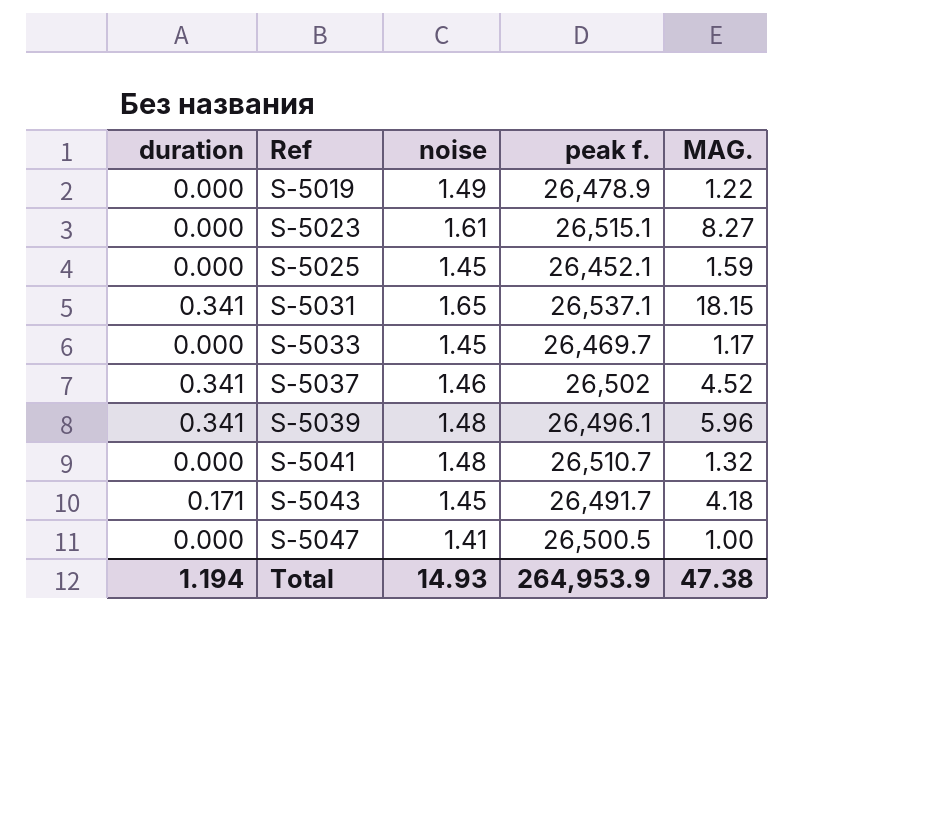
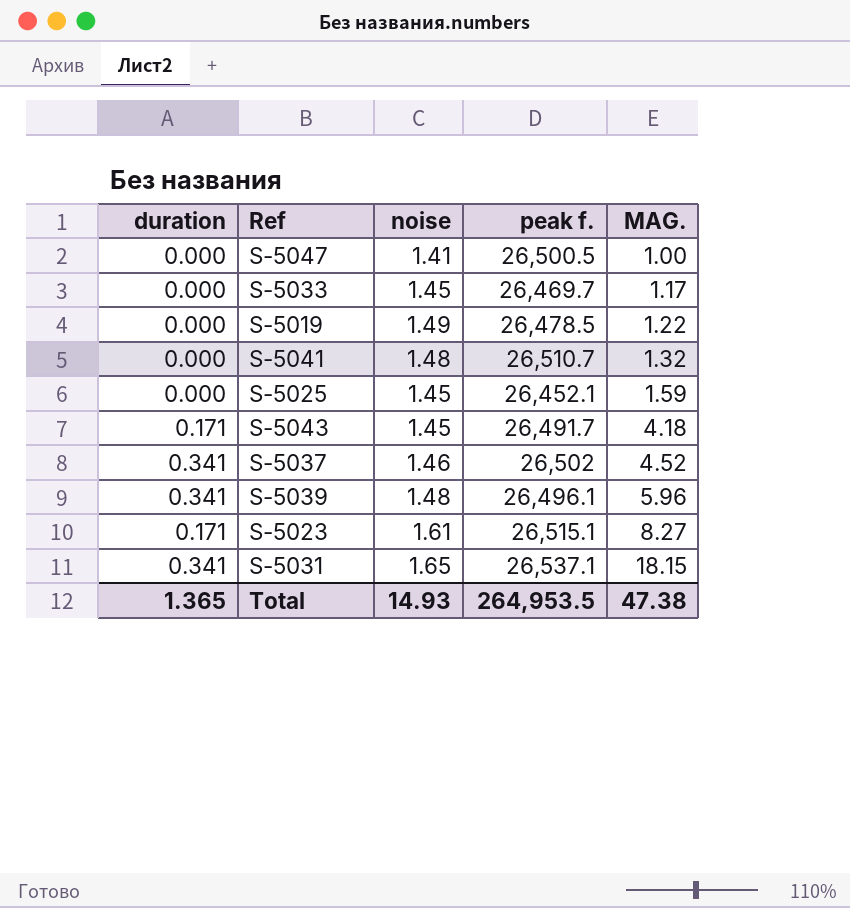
row order: Ref ascending -> MAG. ascending
S-5019 | peak f.: 26,478.9 -> 26,478.5
S-5023 | duration: 0.000 -> 0.171
Total | duration: 1.194 -> 1.365
Total | peak f.: 264,953.9 -> 264,953.5

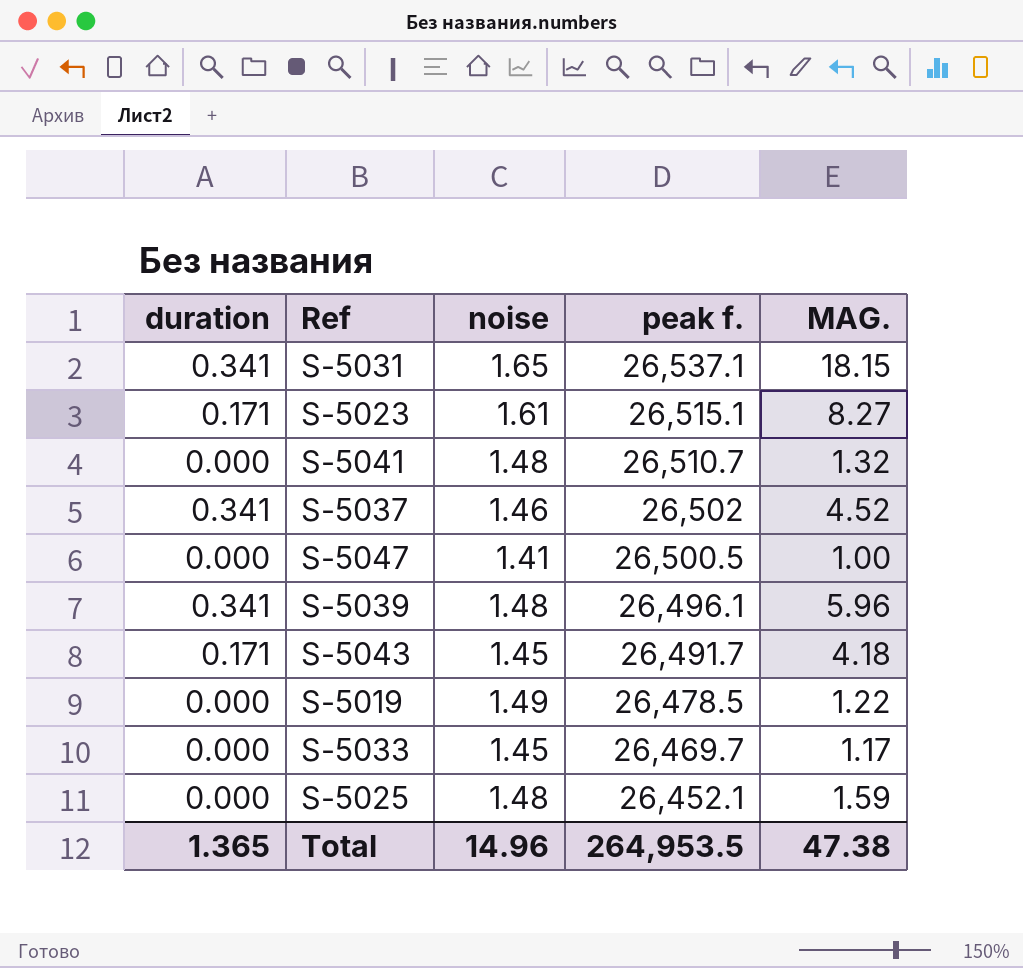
row order: MAG. ascending -> peak f. descending
S-5025 | noise: 1.45 -> 1.48
Total | noise: 14.93 -> 14.96

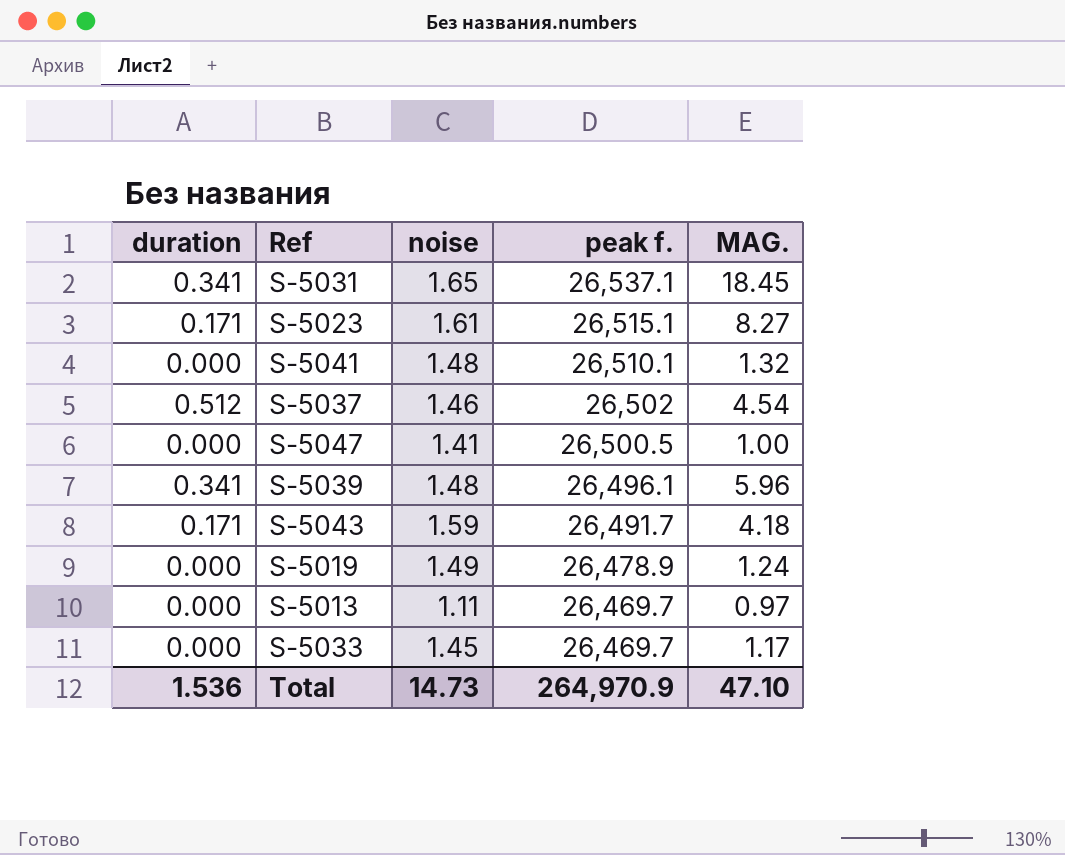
row S-5025: 0.000 | 1.48 | 26,452.1 | 1.59 -> none
S-5031 | MAG.: 18.15 -> 18.45
S-5041 | peak f.: 26,510.7 -> 26,510.1
S-5037 | duration: 0.341 -> 0.512
S-5037 | MAG.: 4.52 -> 4.54
S-5043 | noise: 1.45 -> 1.59
S-5019 | peak f.: 26,478.5 -> 26,478.9
S-5019 | MAG.: 1.22 -> 1.24
row S-5013: none -> 0.000 | 1.11 | 26,469.7 | 0.97
Total | duration: 1.365 -> 1.536
Total | noise: 14.96 -> 14.73
Total | peak f.: 264,953.5 -> 264,970.9
Total | MAG.: 47.38 -> 47.10

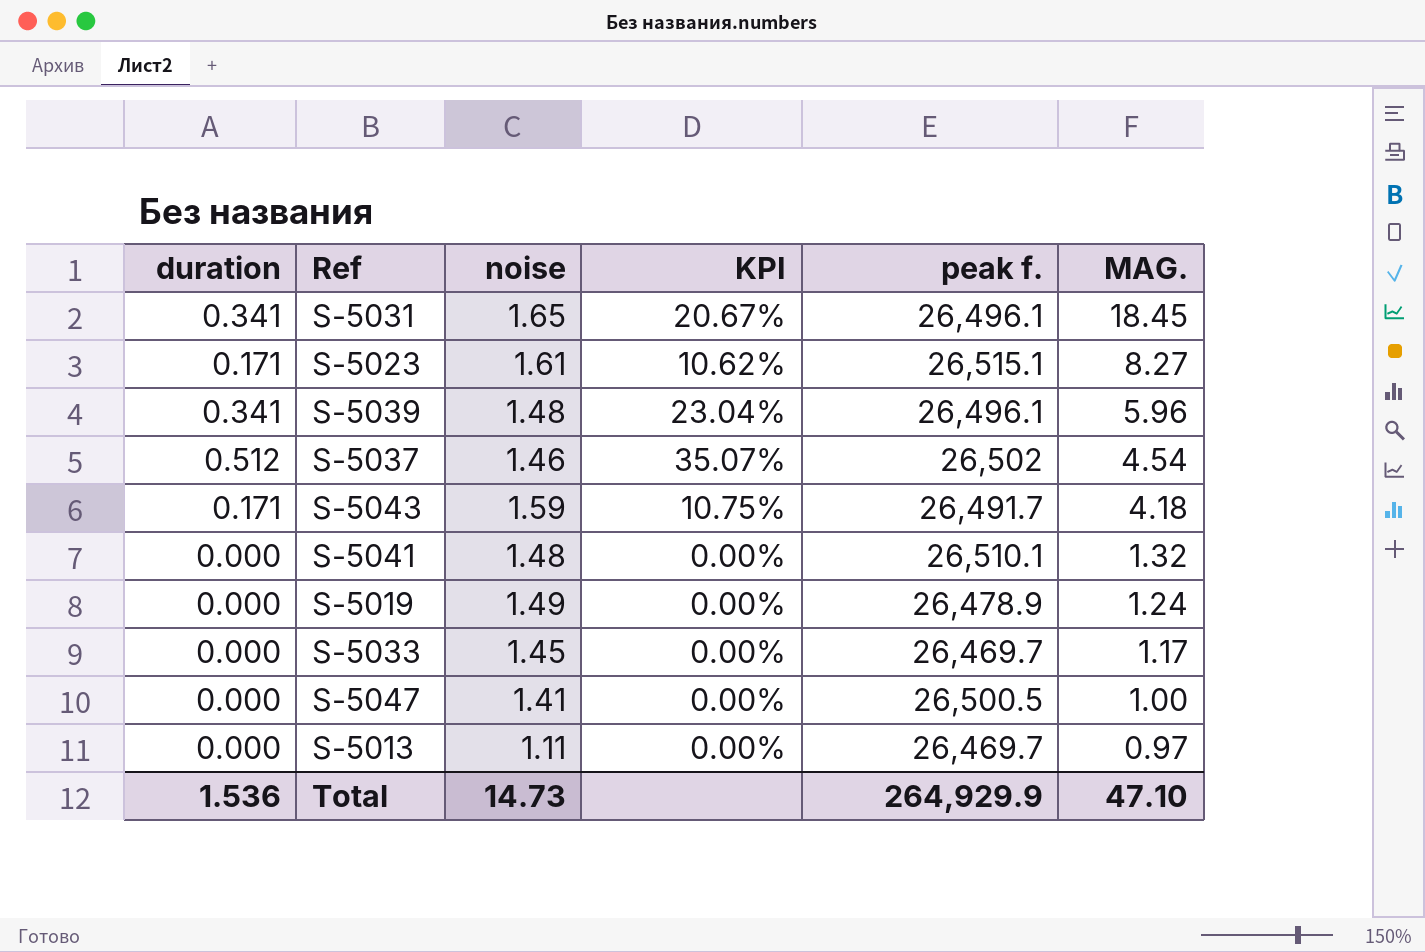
row order: peak f. descending -> MAG. descending
column KPI | formula: none -> [duration] / [noise]
S-5031 | peak f.: 26,537.1 -> 26,496.1
Total | peak f.: 264,970.9 -> 264,929.9

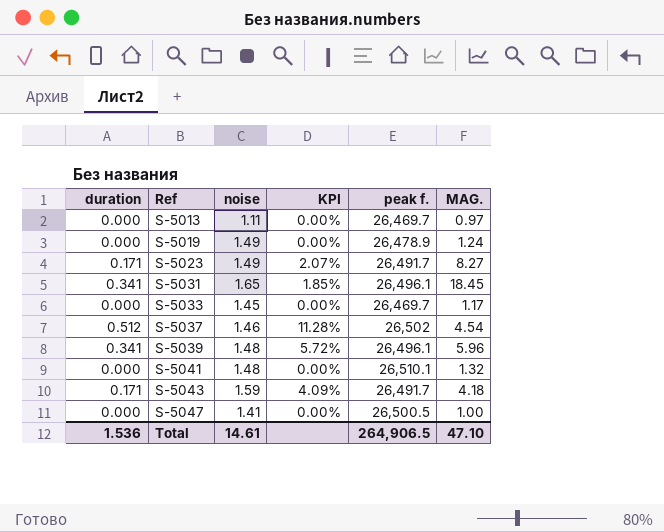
row order: MAG. descending -> Ref ascending
column KPI | formula: [duration] / [noise] -> [duration] / [MAG.]
S-5023 | noise: 1.61 -> 1.49
S-5023 | peak f.: 26,515.1 -> 26,491.7
Total | noise: 14.73 -> 14.61
Total | peak f.: 264,929.9 -> 264,906.5

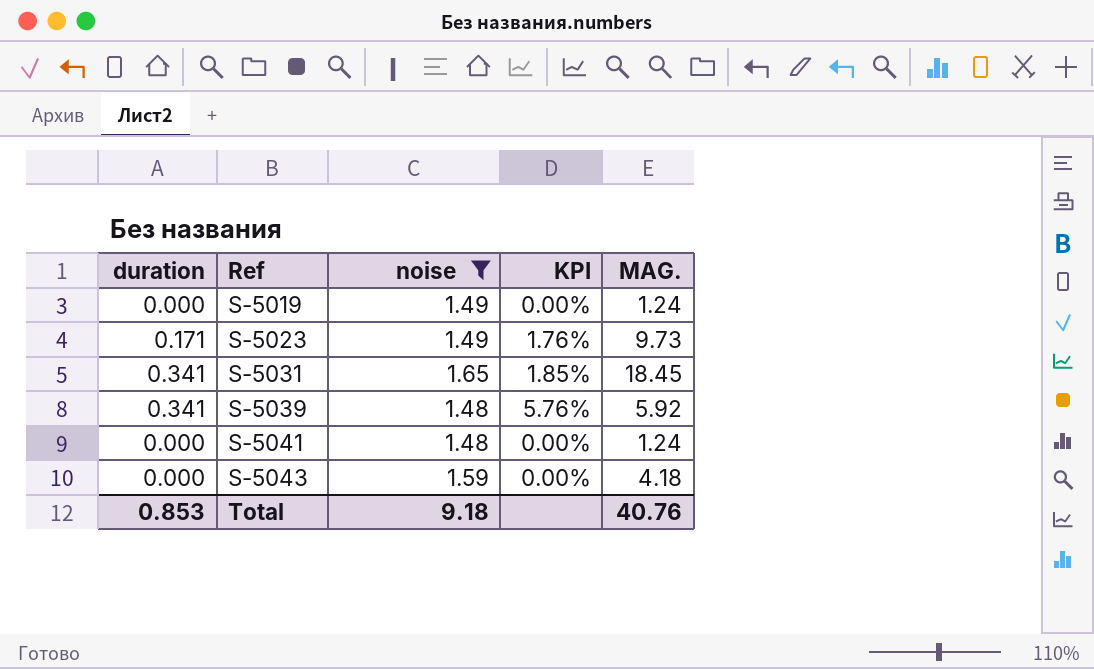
filter: none -> noise >= 1.48
column peak f. | position: 5 -> none
S-5023 | KPI: 2.07% -> 1.76%
S-5023 | MAG.: 8.27 -> 9.73
S-5039 | KPI: 5.72% -> 5.76%
S-5039 | MAG.: 5.96 -> 5.92
S-5041 | MAG.: 1.32 -> 1.24
S-5043 | duration: 0.171 -> 0.000
S-5043 | KPI: 4.09% -> 0.00%
Total | duration: 1.536 -> 0.853
Total | noise: 14.61 -> 9.18
Total | MAG.: 47.10 -> 40.76

